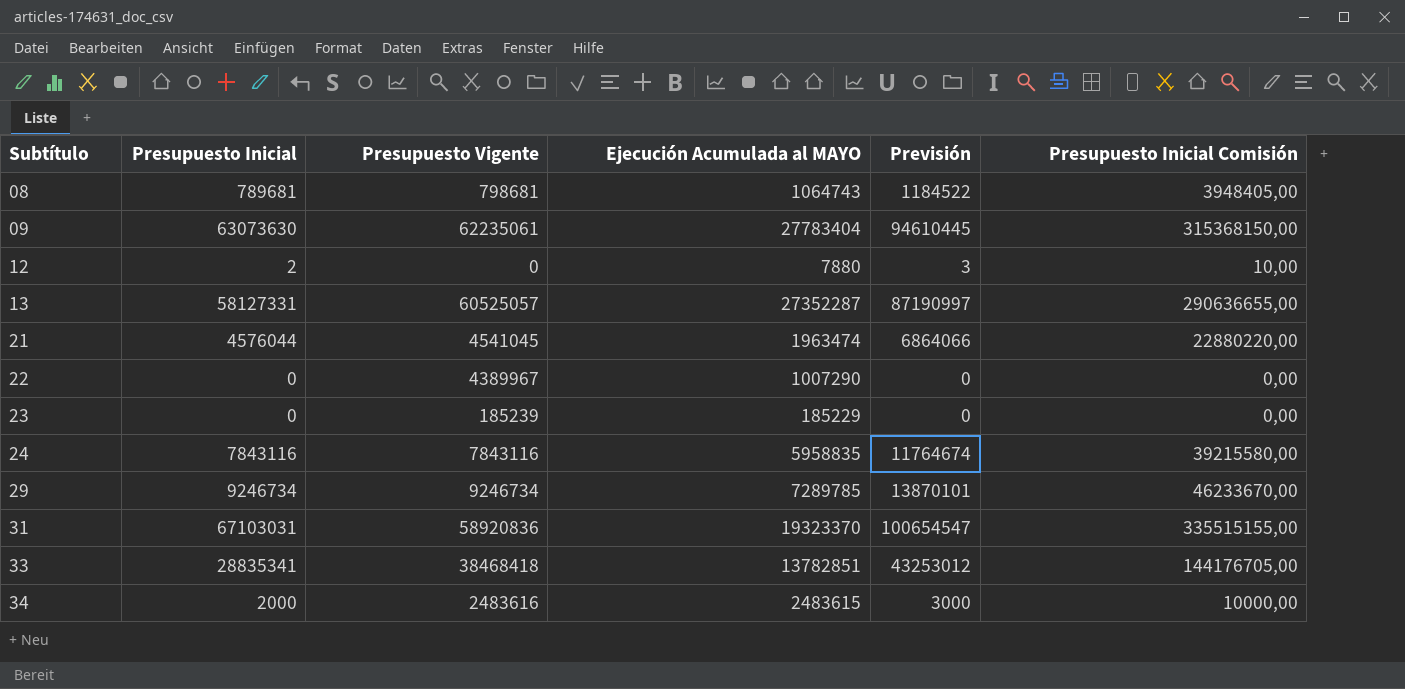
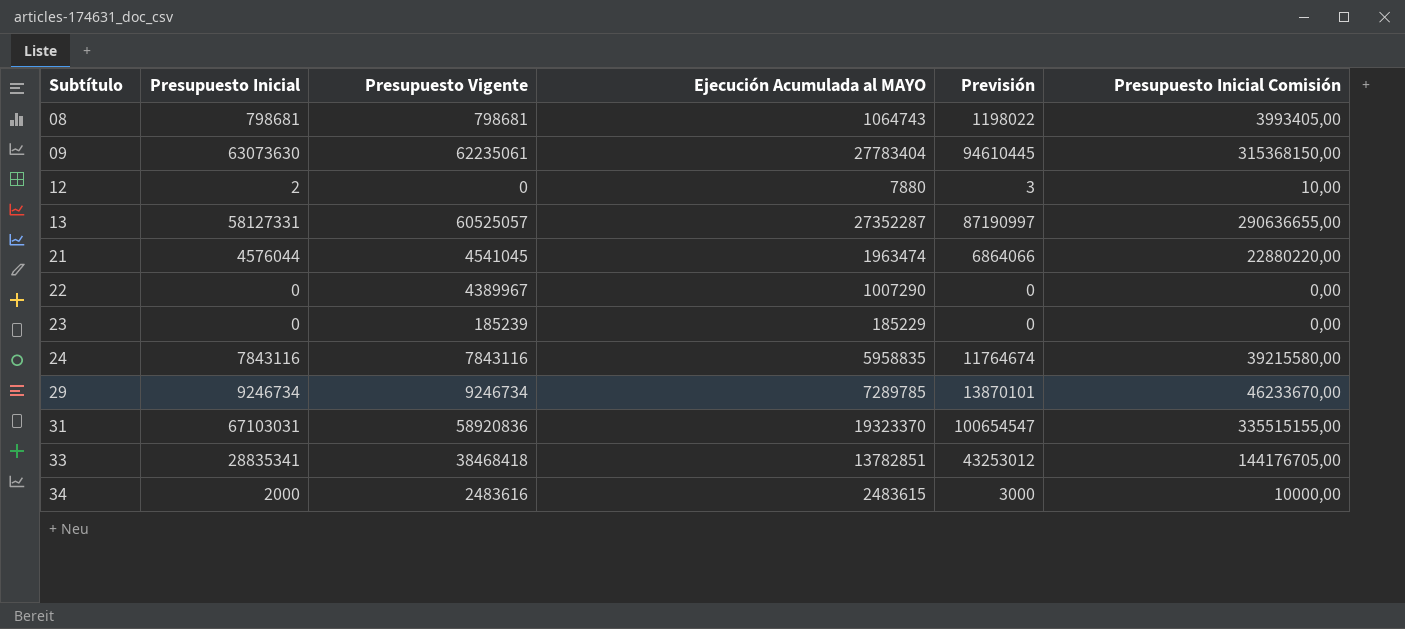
08 | Presupuesto Inicial: 789681 -> 798681
08 | Previsión: 1184522 -> 1198022
08 | Presupuesto Inicial Comisión: 3948405,00 -> 3993405,00

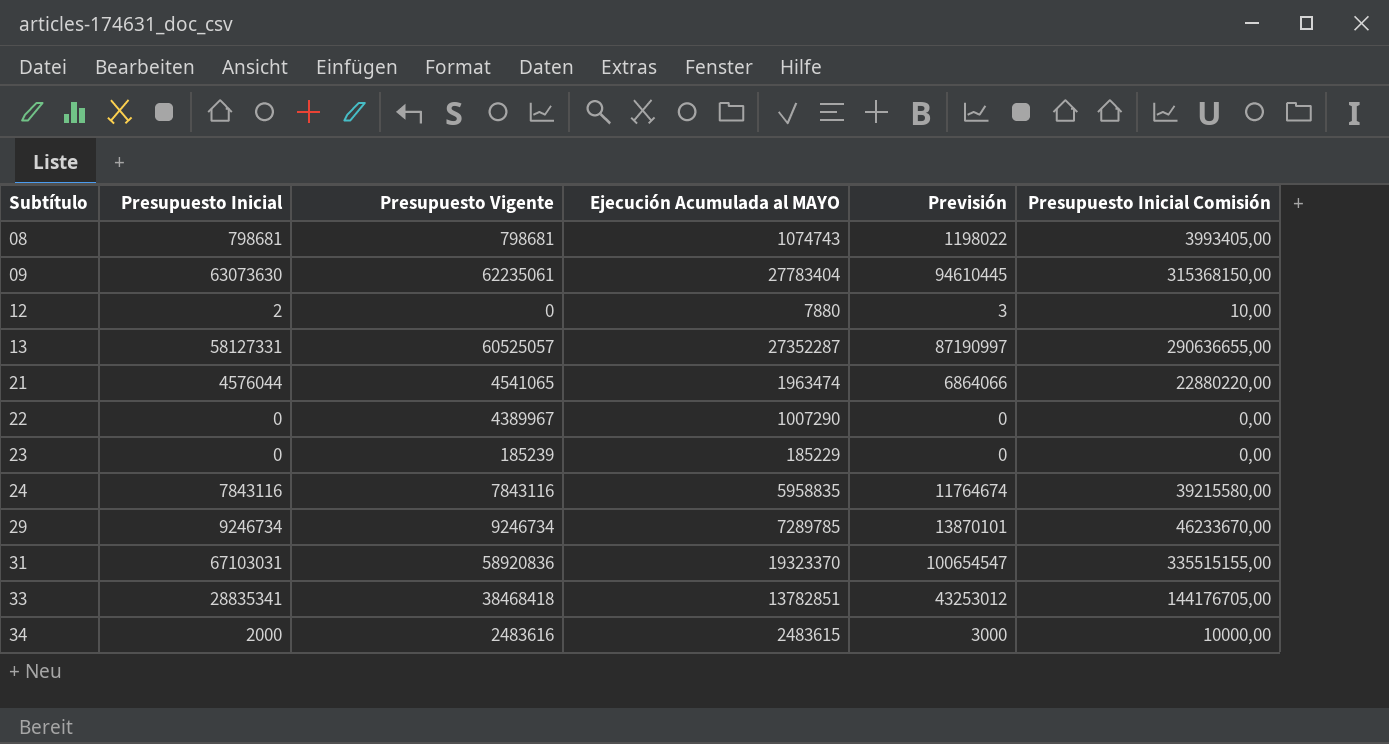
08 | Ejecución Acumulada al MAYO: 1064743 -> 1074743
21 | Presupuesto Vigente: 4541045 -> 4541065

